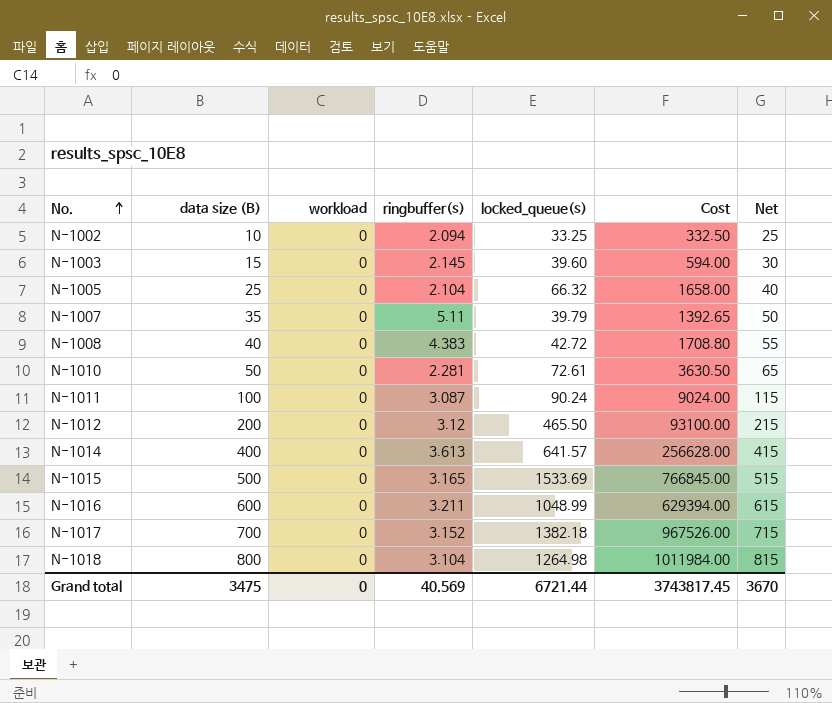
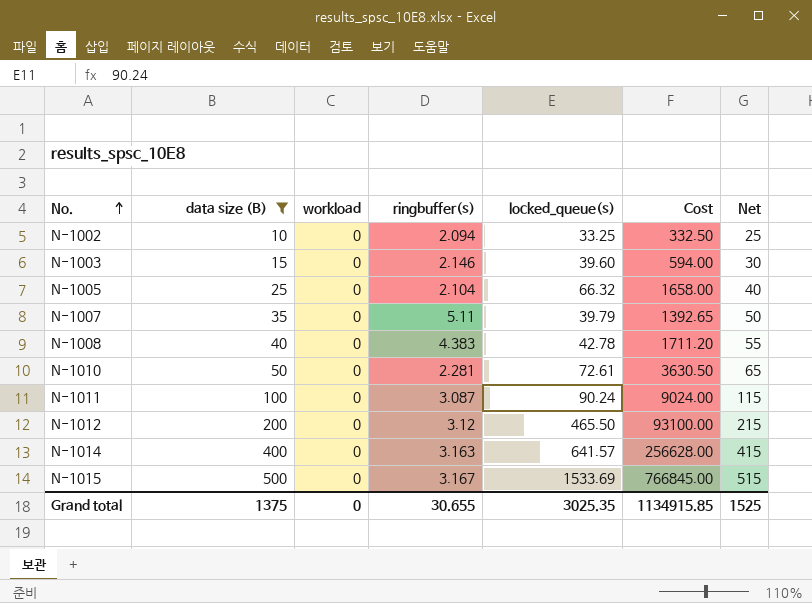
filter: none -> data size (B) <= 500
N-1003 | ringbuffer(s): 2.145 -> 2.146
N-1008 | locked_queue(s): 42.72 -> 42.78
N-1008 | Cost: 1708.80 -> 1711.20
N-1014 | ringbuffer(s): 3.613 -> 3.163
N-1015 | ringbuffer(s): 3.165 -> 3.167
Grand total | data size (B): 3475 -> 1375
Grand total | ringbuffer(s): 40.569 -> 30.655
Grand total | locked_queue(s): 6721.44 -> 3025.35
Grand total | Cost: 3743817.45 -> 1134915.85
Grand total | Net: 3670 -> 1525

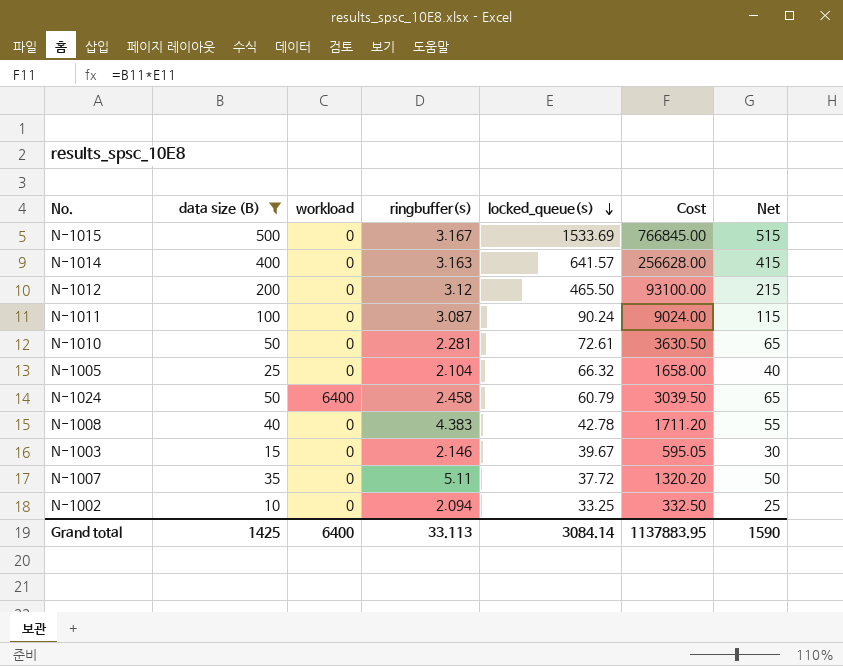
row order: No. ascending -> locked_queue(s) descending
row N-1024: none -> 50 | 6400 | 2.458 | 60.79 | 3039.50 | 65
N-1003 | locked_queue(s): 39.60 -> 39.67
N-1003 | Cost: 594.00 -> 595.05
N-1007 | locked_queue(s): 39.79 -> 37.72
N-1007 | Cost: 1392.65 -> 1320.20
Grand total | data size (B): 1375 -> 1425
Grand total | workload: 0 -> 6400
Grand total | ringbuffer(s): 30.655 -> 33.113
Grand total | locked_queue(s): 3025.35 -> 3084.14
Grand total | Cost: 1134915.85 -> 1137883.95
Grand total | Net: 1525 -> 1590

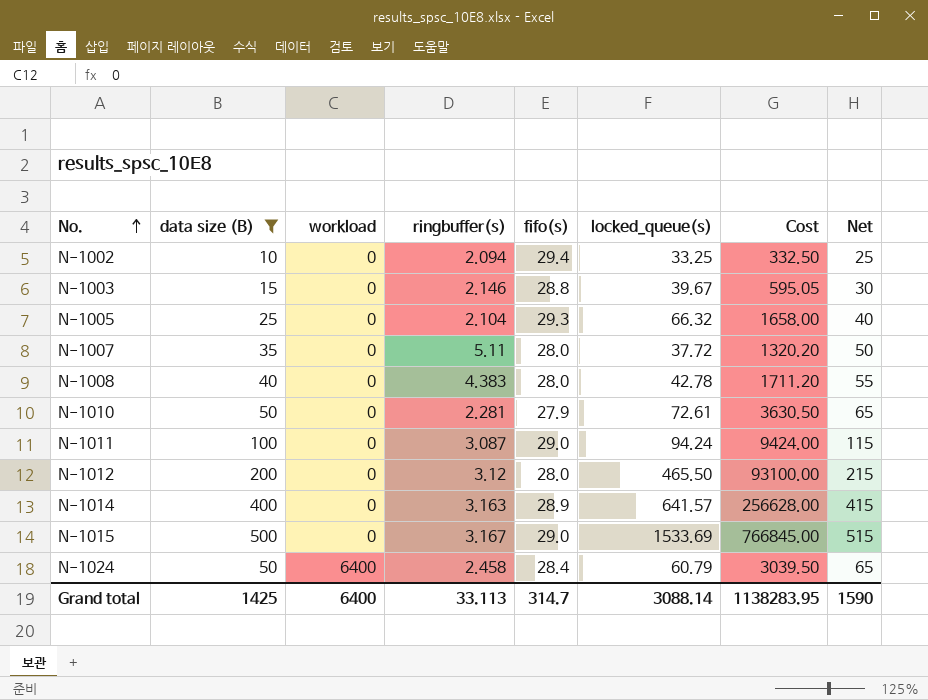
row order: locked_queue(s) descending -> No. ascending
column fifo(s) | position: none -> 5
N-1011 | locked_queue(s): 90.24 -> 94.24
N-1011 | Cost: 9024.00 -> 9424.00
Grand total | locked_queue(s): 3084.14 -> 3088.14
Grand total | Cost: 1137883.95 -> 1138283.95

